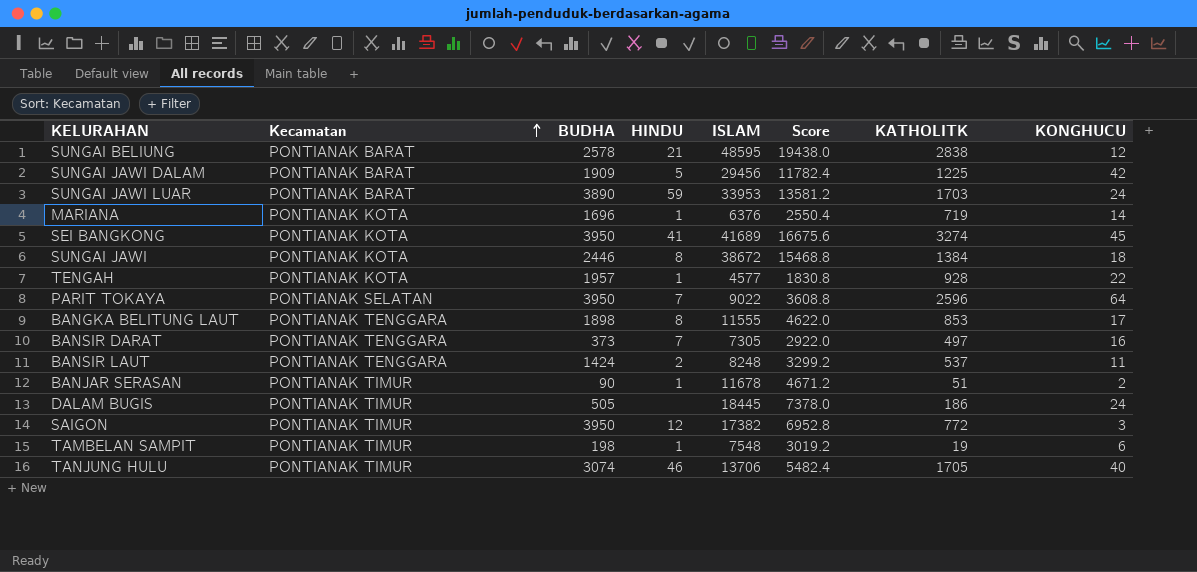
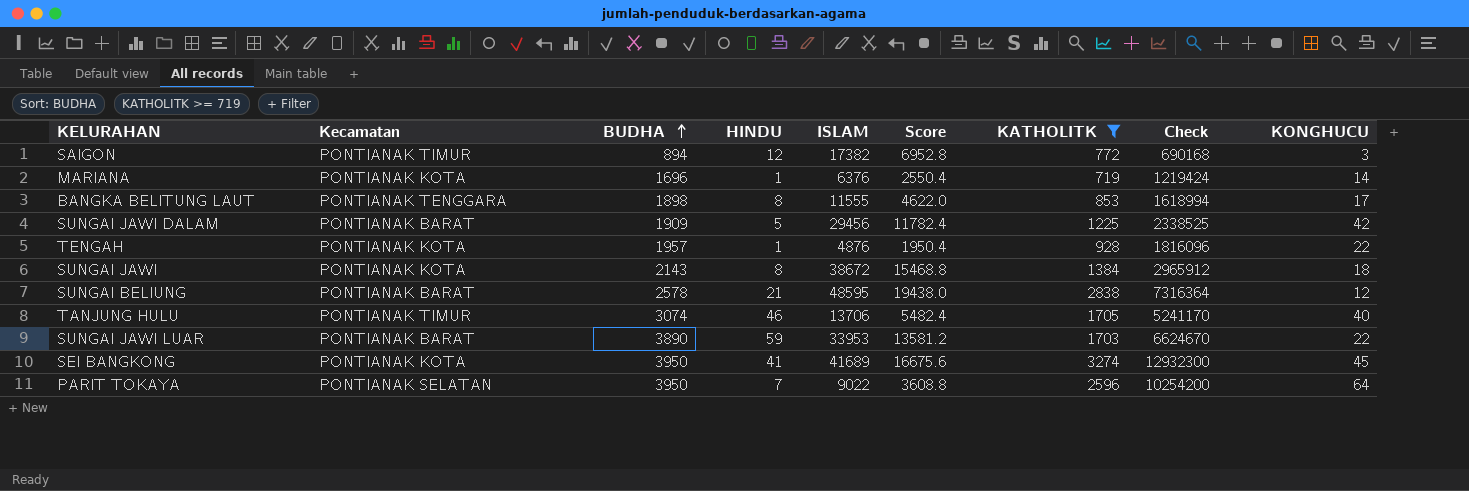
filter: none -> KATHOLITK >= 719
row order: Kecamatan ascending -> BUDHA ascending
column Check | formula: none -> [BUDHA] * [KATHOLITK]
SAIGON | BUDHA: 3950 -> 894
TENGAH | ISLAM: 4577 -> 4876
TENGAH | Score: 1830.8 -> 1950.4
SUNGAI JAWI | BUDHA: 2446 -> 2143
SUNGAI JAWI LUAR | KONGHUCU: 24 -> 22

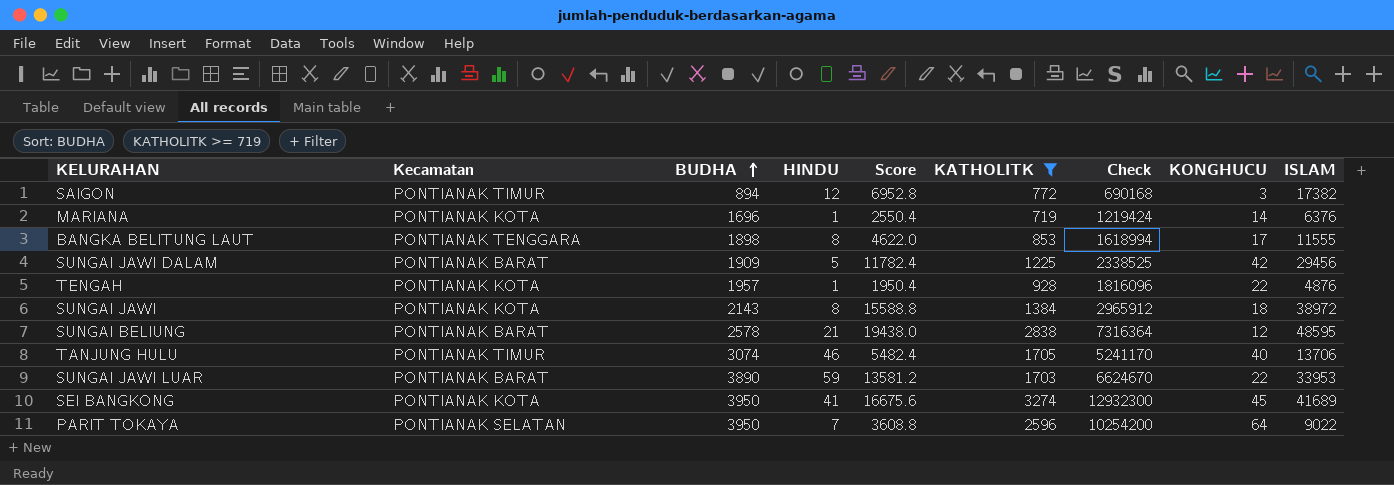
column ISLAM | position: 5 -> 9
SUNGAI JAWI | Score: 15468.8 -> 15588.8
SUNGAI JAWI | ISLAM: 38672 -> 38972

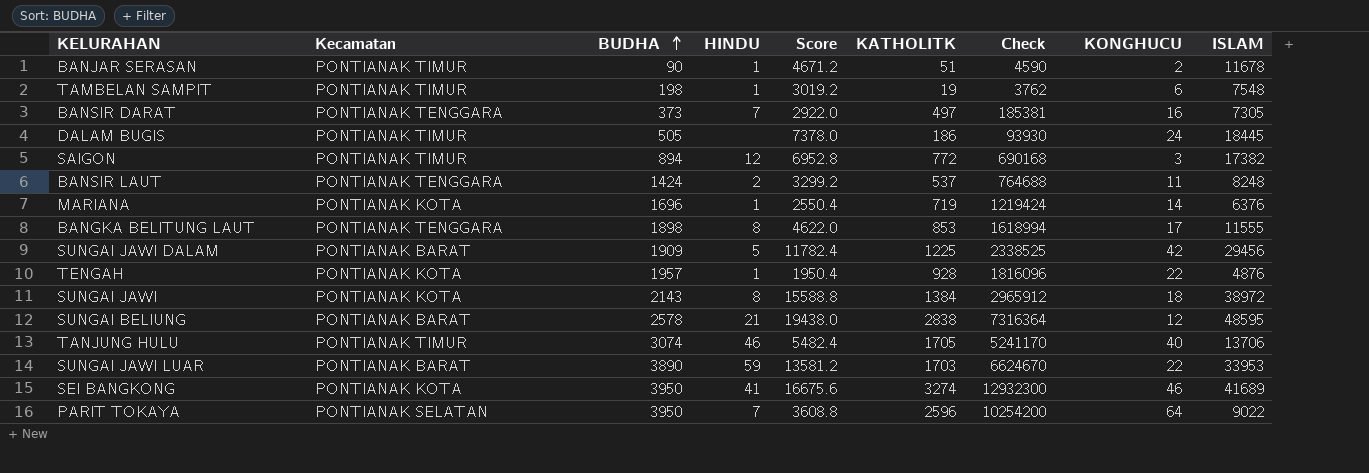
filter: KATHOLITK >= 719 -> none
SEI BANGKONG | KONGHUCU: 45 -> 46

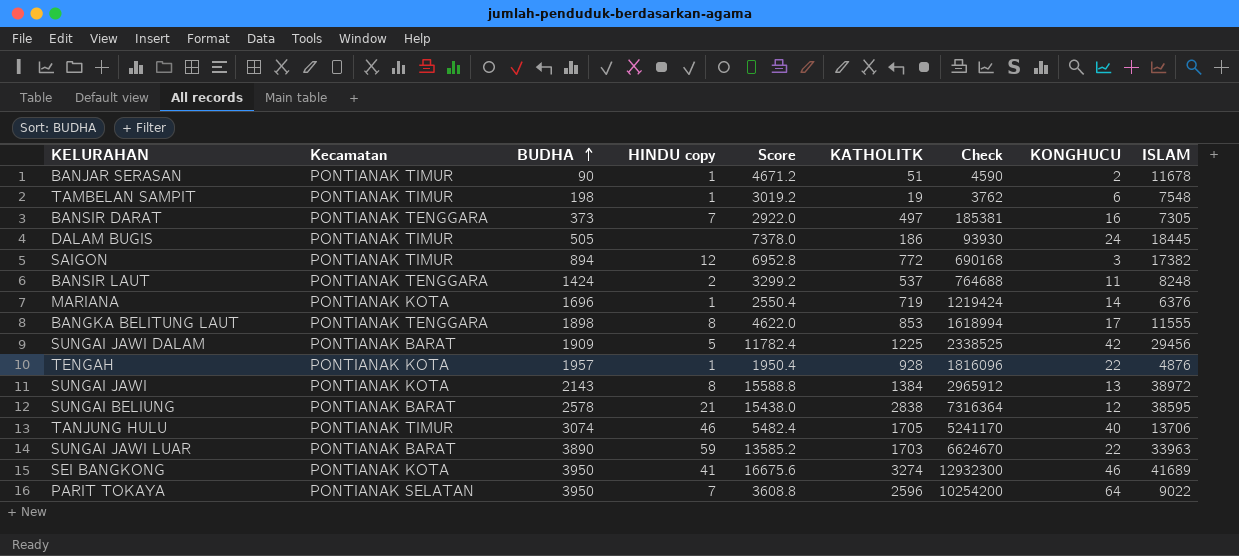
column name: HINDU -> HINDU copy
SUNGAI JAWI | KONGHUCU: 18 -> 13
SUNGAI BELIUNG | Score: 19438.0 -> 15438.0
SUNGAI BELIUNG | ISLAM: 48595 -> 38595
SUNGAI JAWI LUAR | Score: 13581.2 -> 13585.2
SUNGAI JAWI LUAR | ISLAM: 33953 -> 33963

